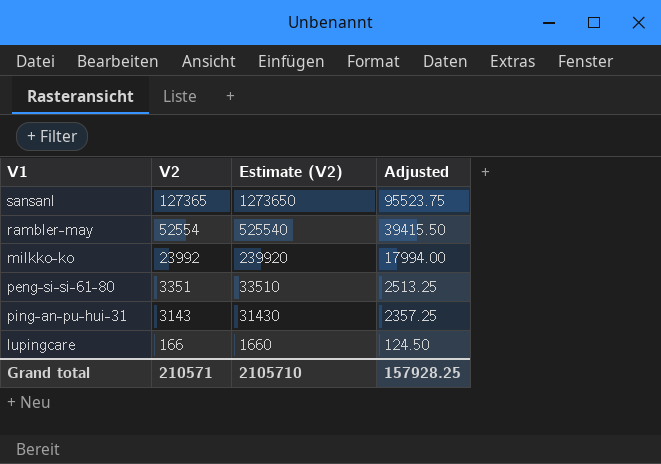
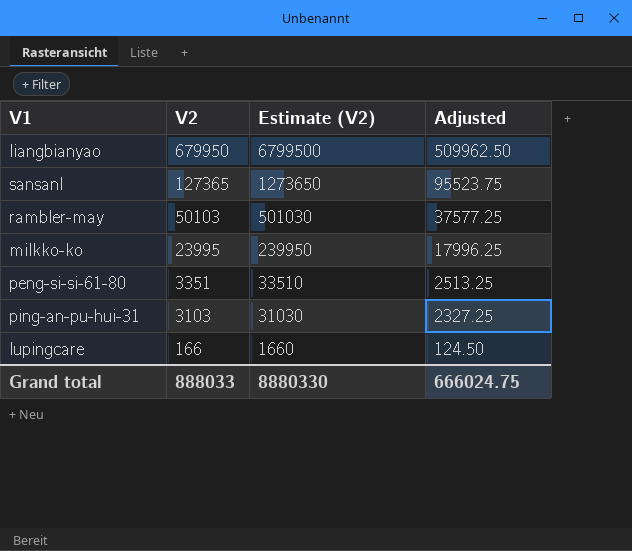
row liangbianyao: none -> 679950 | 6799500 | 509962.50
rambler-may | V2: 52554 -> 50103
rambler-may | Estimate (V2): 525540 -> 501030
rambler-may | Adjusted: 39415.50 -> 37577.25
milkko-ko | V2: 23992 -> 23995
milkko-ko | Estimate (V2): 239920 -> 239950
milkko-ko | Adjusted: 17994.00 -> 17996.25
ping-an-pu-hui-31 | V2: 3143 -> 3103
ping-an-pu-hui-31 | Estimate (V2): 31430 -> 31030
ping-an-pu-hui-31 | Adjusted: 2357.25 -> 2327.25
Grand total | V2: 210571 -> 888033
Grand total | Estimate (V2): 2105710 -> 8880330
Grand total | Adjusted: 157928.25 -> 666024.75

